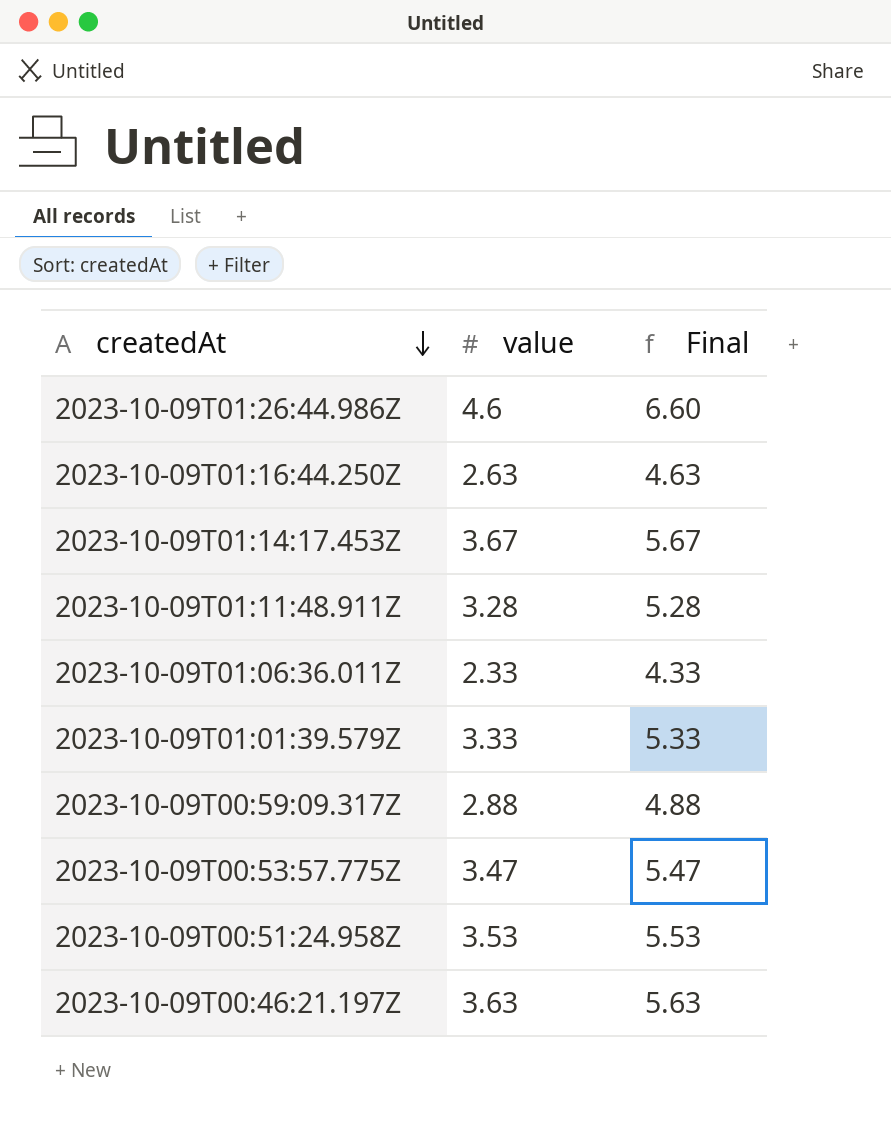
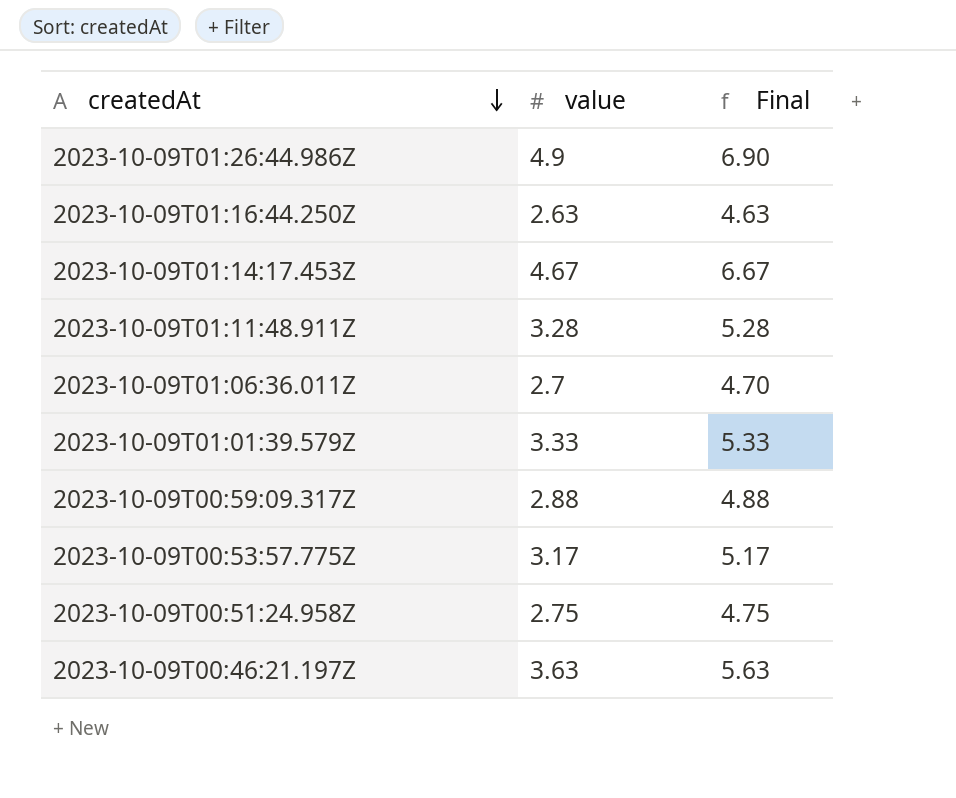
2023-10-09T01:26:44.986Z | value: 4.6 -> 4.9
2023-10-09T01:26:44.986Z | Final: 6.60 -> 6.90
2023-10-09T01:14:17.453Z | value: 3.67 -> 4.67
2023-10-09T01:14:17.453Z | Final: 5.67 -> 6.67
2023-10-09T01:06:36.011Z | value: 2.33 -> 2.7
2023-10-09T01:06:36.011Z | Final: 4.33 -> 4.70
2023-10-09T00:53:57.775Z | value: 3.47 -> 3.17
2023-10-09T00:53:57.775Z | Final: 5.47 -> 5.17
2023-10-09T00:51:24.958Z | value: 3.53 -> 2.75
2023-10-09T00:51:24.958Z | Final: 5.53 -> 4.75

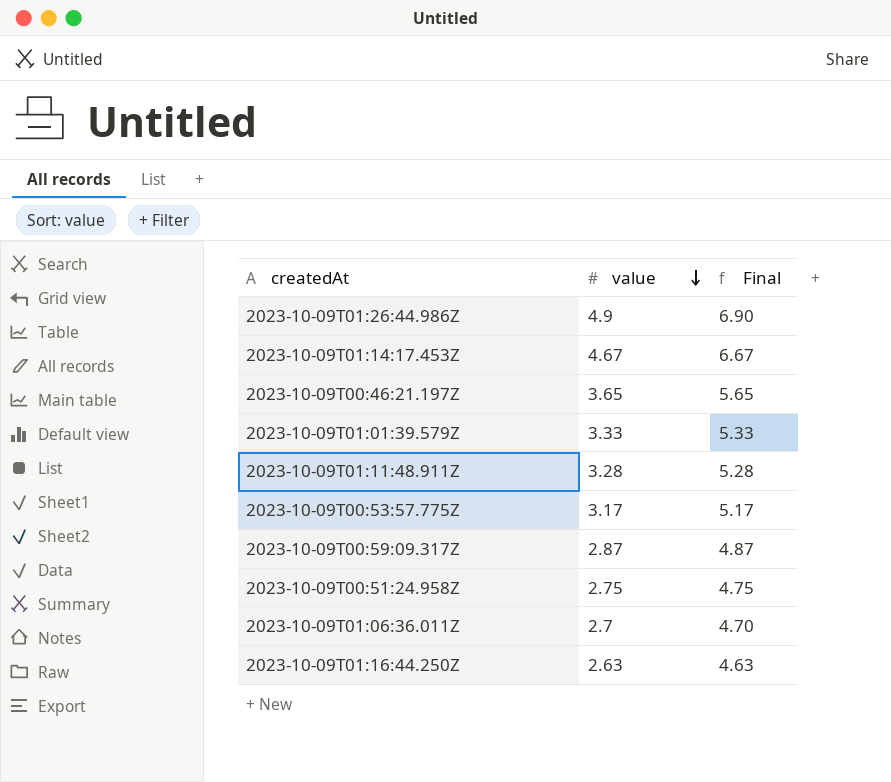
row order: createdAt descending -> value descending
2023-10-09T00:46:21.197Z | value: 3.63 -> 3.65
2023-10-09T00:46:21.197Z | Final: 5.63 -> 5.65
2023-10-09T00:59:09.317Z | value: 2.88 -> 2.87
2023-10-09T00:59:09.317Z | Final: 4.88 -> 4.87

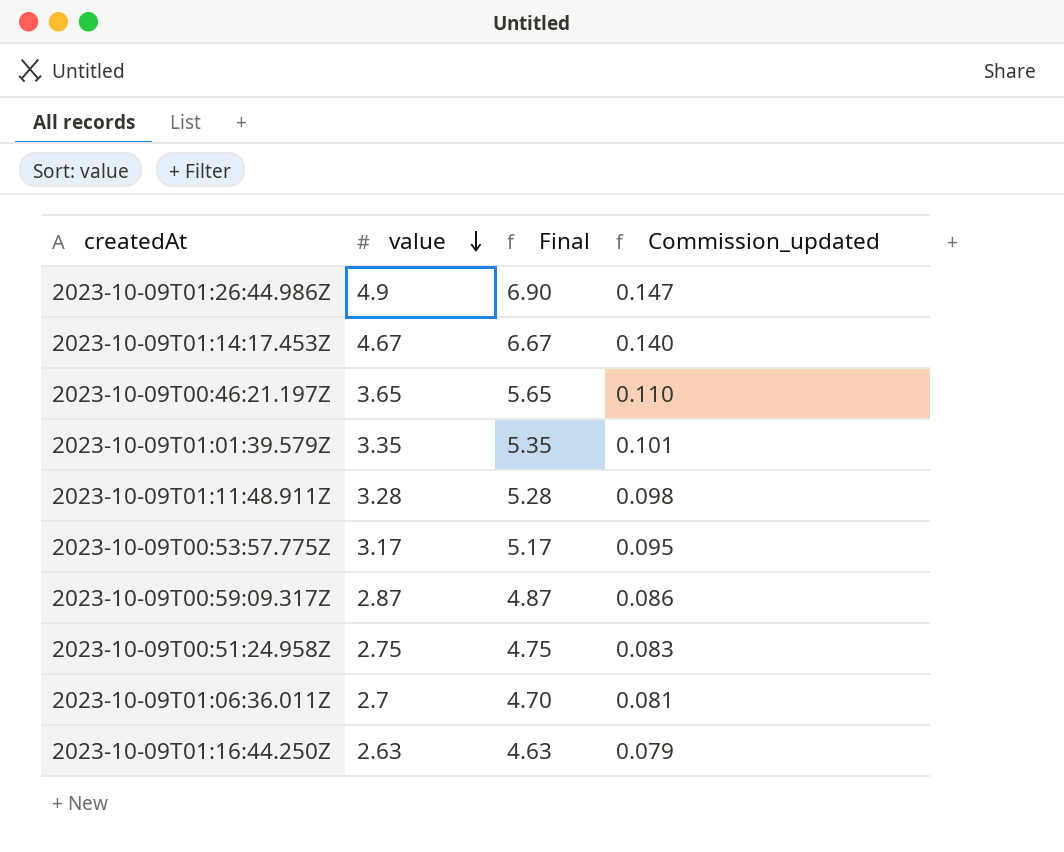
column Commission_updated | formula: none -> [value] * 0.03
2023-10-09T01:01:39.579Z | value: 3.33 -> 3.35
2023-10-09T01:01:39.579Z | Final: 5.33 -> 5.35

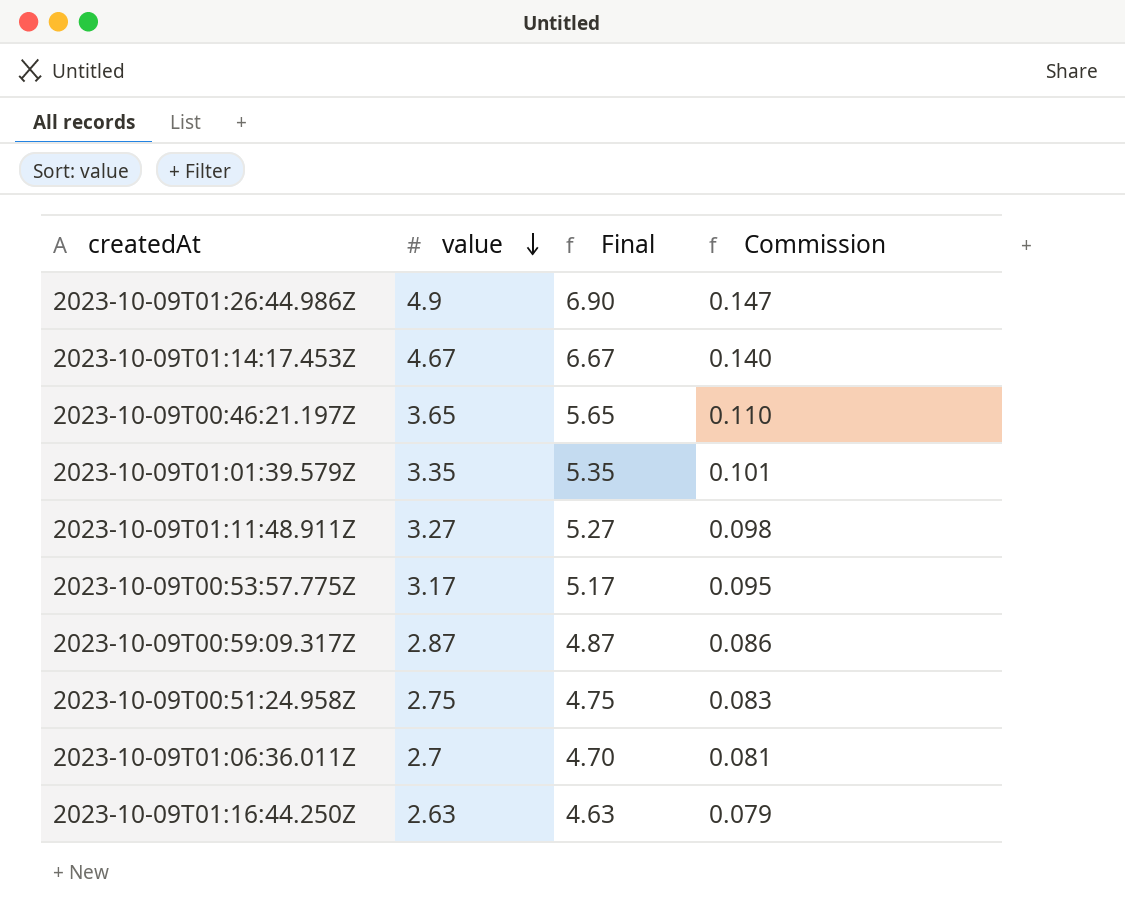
column name: Commission_updated -> Commission
2023-10-09T01:11:48.911Z | value: 3.28 -> 3.27
2023-10-09T01:11:48.911Z | Final: 5.28 -> 5.27

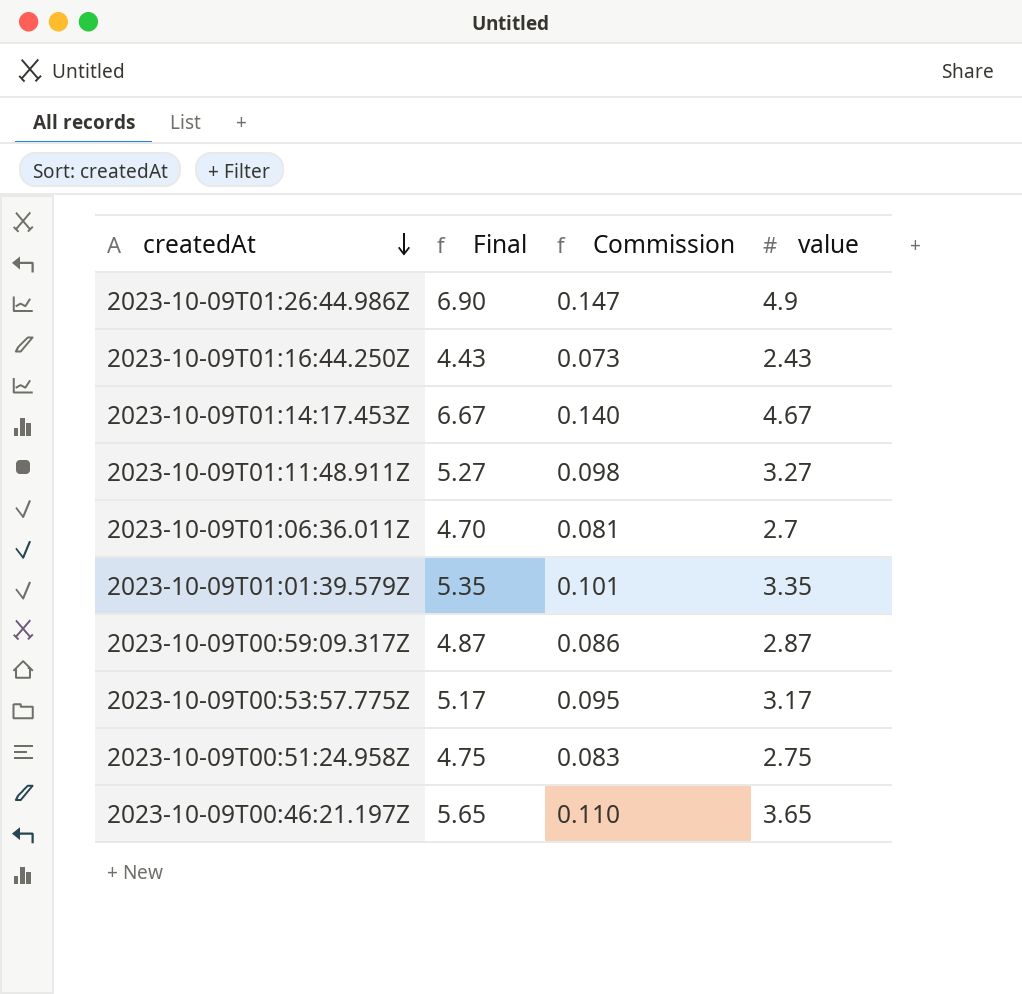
row order: value descending -> createdAt descending
column value | position: 2 -> 4
2023-10-09T01:16:44.250Z | Final: 4.63 -> 4.43
2023-10-09T01:16:44.250Z | Commission: 0.079 -> 0.073
2023-10-09T01:16:44.250Z | value: 2.63 -> 2.43

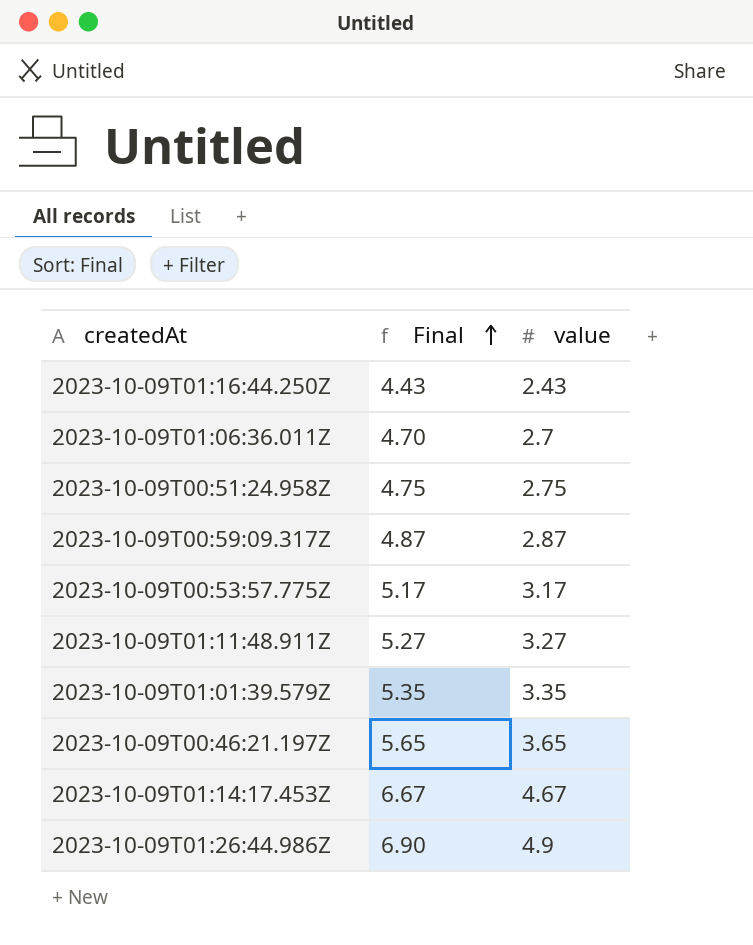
row order: createdAt descending -> Final ascending
column Commission | formula: [value] * 0.03 -> none

